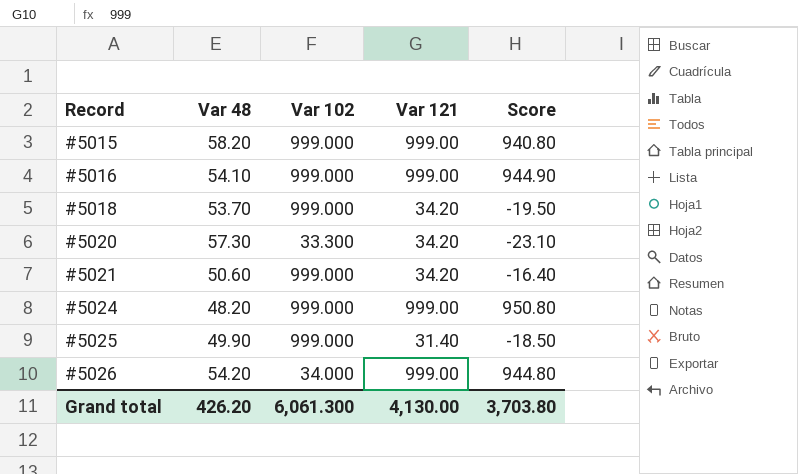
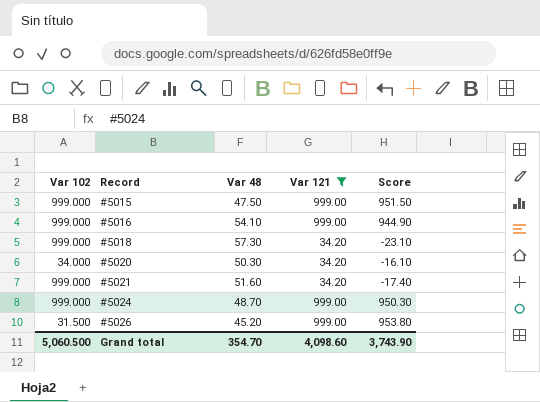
filter: none -> Var 121 != 31.40
column Var 102 | position: 3 -> 1
#5015 | Var 48: 58.20 -> 47.50
#5015 | Score: 940.80 -> 951.50
#5018 | Var 48: 53.70 -> 57.30
#5018 | Score: -19.50 -> -23.10
#5020 | Var 102: 33.300 -> 34.000
#5020 | Var 48: 57.30 -> 50.30
#5020 | Score: -23.10 -> -16.10
#5021 | Var 48: 50.60 -> 51.60
#5021 | Score: -16.40 -> -17.40
#5024 | Var 48: 48.20 -> 48.70
#5024 | Score: 950.80 -> 950.30
#5026 | Var 102: 34.000 -> 31.500
#5026 | Var 48: 54.20 -> 45.20
#5026 | Score: 944.80 -> 953.80
Grand total | Var 102: 6,061.300 -> 5,060.500
Grand total | Var 48: 426.20 -> 354.70
Grand total | Var 121: 4,130.00 -> 4,098.60
Grand total | Score: 3,703.80 -> 3,743.90

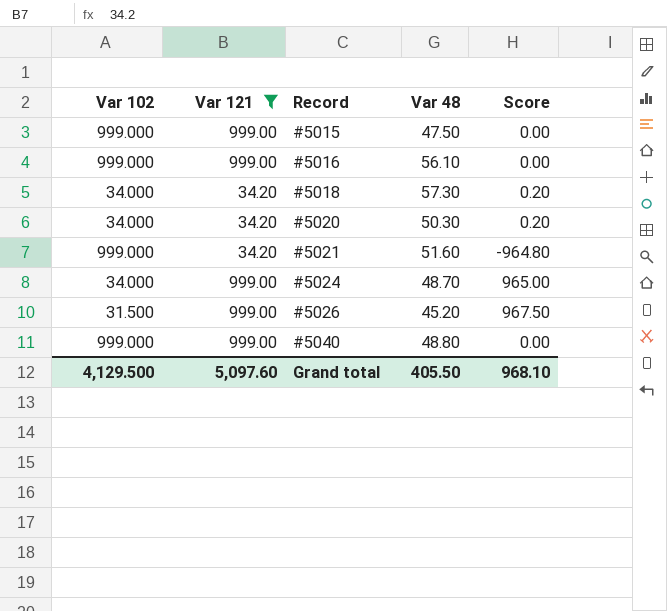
column Var 121 | position: 4 -> 2
column Score | formula: [Var 121] - [Var 48] -> [Var 121] - [Var 102]
#5016 | Var 48: 54.10 -> 56.10
#5018 | Var 102: 999.000 -> 34.000
#5024 | Var 102: 999.000 -> 34.000
row #5040: none -> 999.000 | 999.00 | 48.80 | 0.00
Grand total | Var 102: 5,060.500 -> 4,129.500
Grand total | Var 121: 4,098.60 -> 5,097.60
Grand total | Var 48: 354.70 -> 405.50
Grand total | Score: 3,743.90 -> 968.10

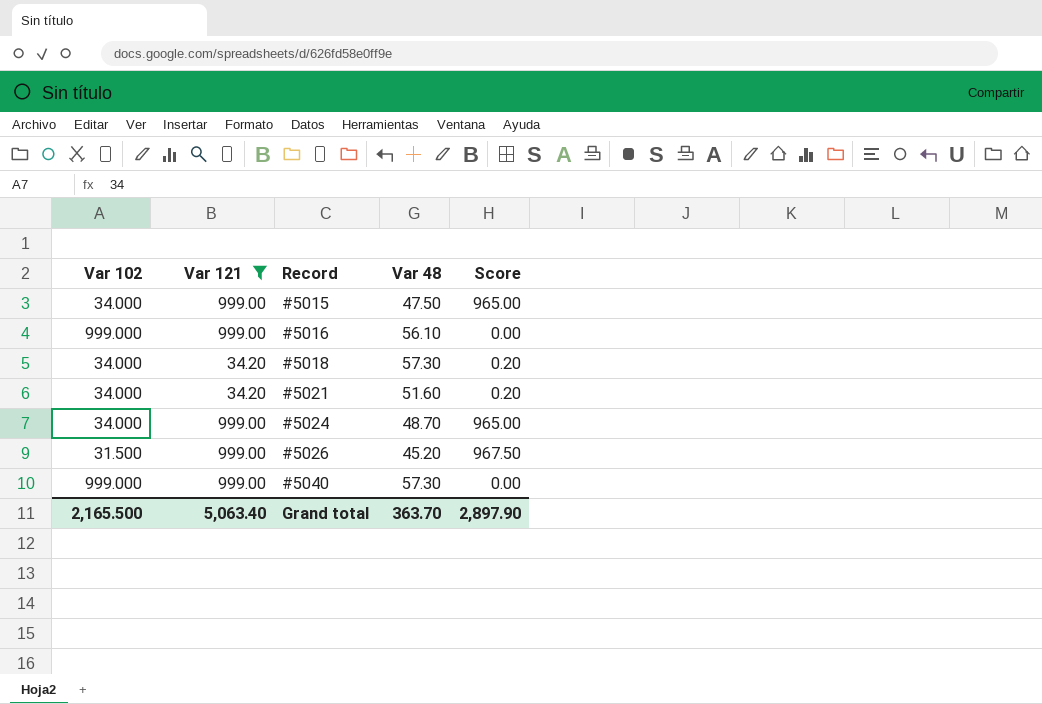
row #5020: 34.000 | 34.20 | 50.30 | 0.20 -> none
#5015 | Var 102: 999.000 -> 34.000
#5015 | Score: 0.00 -> 965.00
#5021 | Var 102: 999.000 -> 34.000
#5021 | Score: -964.80 -> 0.20
#5040 | Var 48: 48.80 -> 57.30
Grand total | Var 102: 4,129.500 -> 2,165.500
Grand total | Var 121: 5,097.60 -> 5,063.40
Grand total | Var 48: 405.50 -> 363.70
Grand total | Score: 968.10 -> 2,897.90

